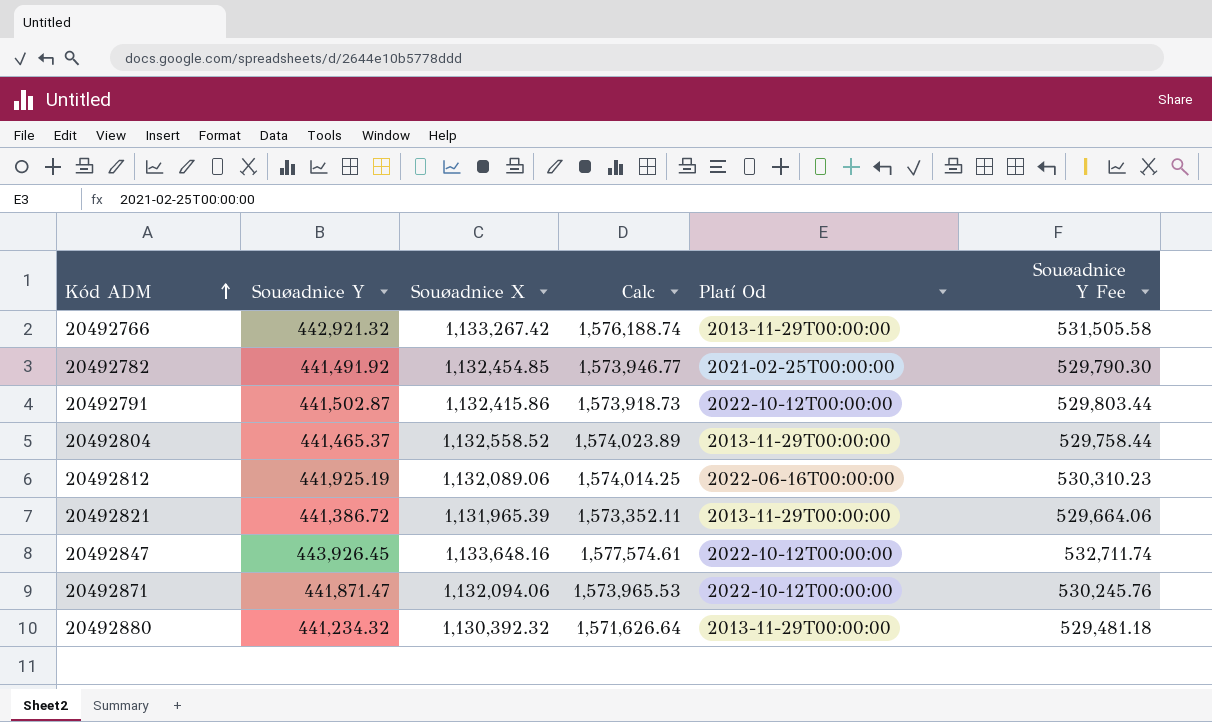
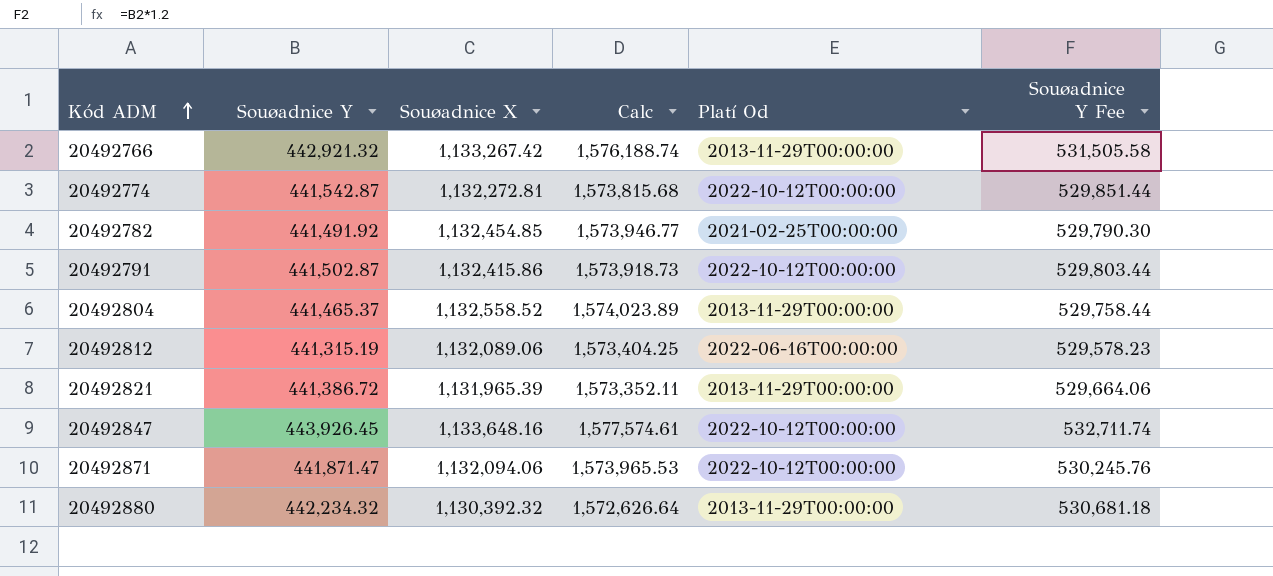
row 20492774: none -> 441,542.87 | 1,132,272.81 | 1,573,815.68 | 2022-10-12T00:00:00 | 529,851.44
20492812 | Souøadnice Y: 441,925.19 -> 441,315.19
20492812 | Calc: 1,574,014.25 -> 1,573,404.25
20492812 | Souøadnice Y Fee: 530,310.23 -> 529,578.23
20492880 | Souøadnice Y: 441,234.32 -> 442,234.32
20492880 | Calc: 1,571,626.64 -> 1,572,626.64
20492880 | Souøadnice Y Fee: 529,481.18 -> 530,681.18

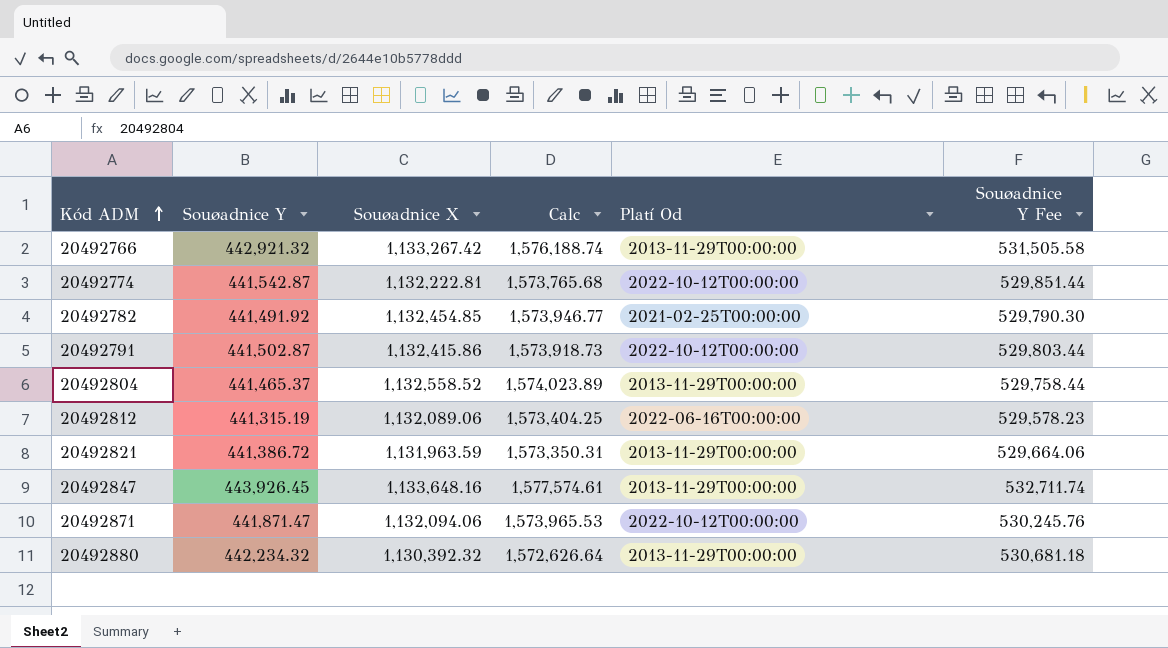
20492774 | Souøadnice X: 1,132,272.81 -> 1,132,222.81
20492774 | Calc: 1,573,815.68 -> 1,573,765.68
20492821 | Souøadnice X: 1,131,965.39 -> 1,131,963.59
20492821 | Calc: 1,573,352.11 -> 1,573,350.31
20492847 | Platí Od: 2022-10-12T00:00:00 -> 2013-11-29T00:00:00

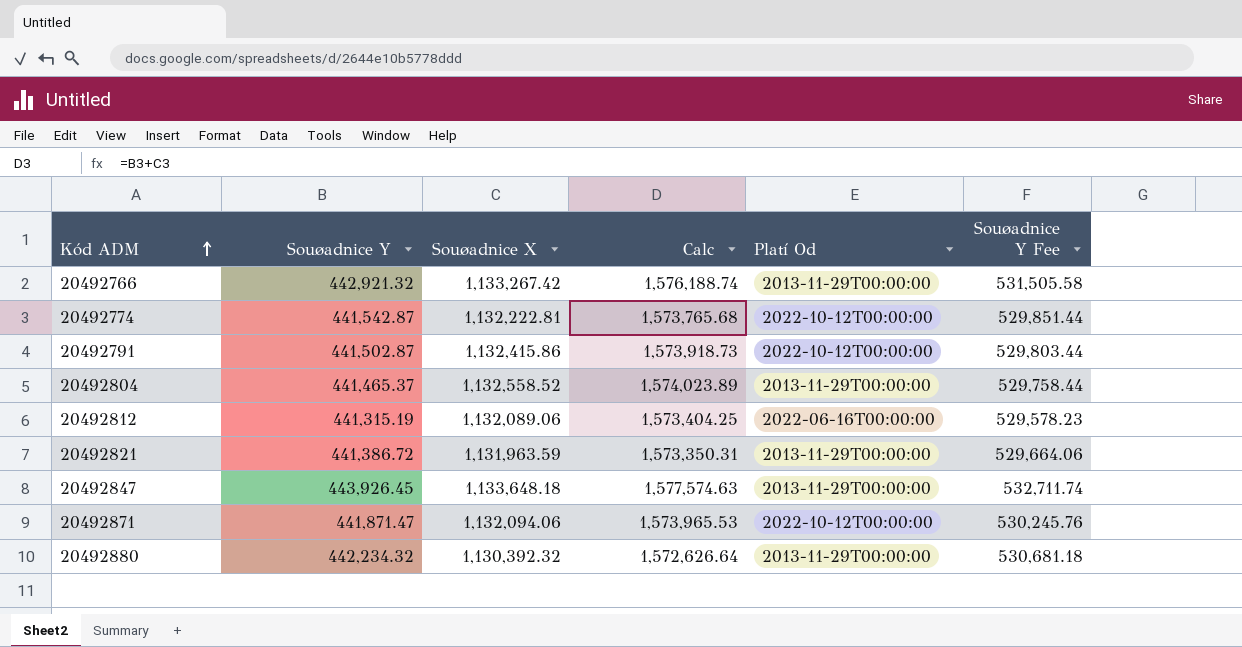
row 20492782: 441,491.92 | 1,132,454.85 | 1,573,946.77 | 2021-02-25T00:00:00 | 529,790.30 -> none
20492847 | Souøadnice X: 1,133,648.16 -> 1,133,648.18
20492847 | Calc: 1,577,574.61 -> 1,577,574.63

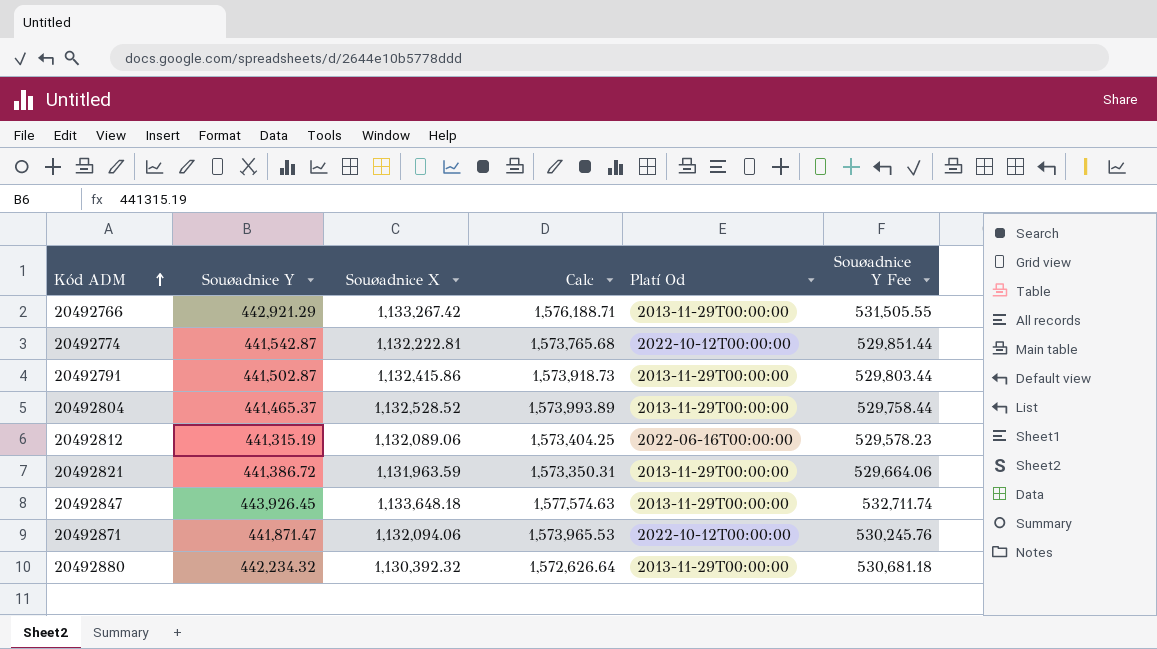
20492766 | Souøadnice Y: 442,921.32 -> 442,921.29
20492766 | Calc: 1,576,188.74 -> 1,576,188.71
20492766 | Souøadnice Y Fee: 531,505.58 -> 531,505.55
20492791 | Platí Od: 2022-10-12T00:00:00 -> 2013-11-29T00:00:00
20492804 | Souøadnice X: 1,132,558.52 -> 1,132,528.52
20492804 | Calc: 1,574,023.89 -> 1,573,993.89

